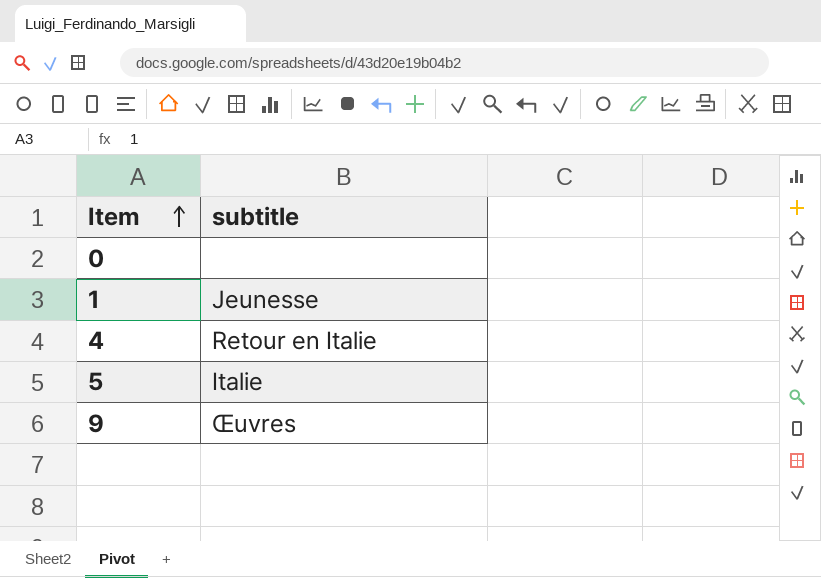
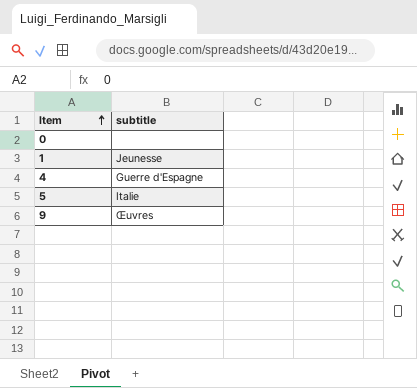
4 | subtitle: Retour en Italie -> Guerre d'Espagne

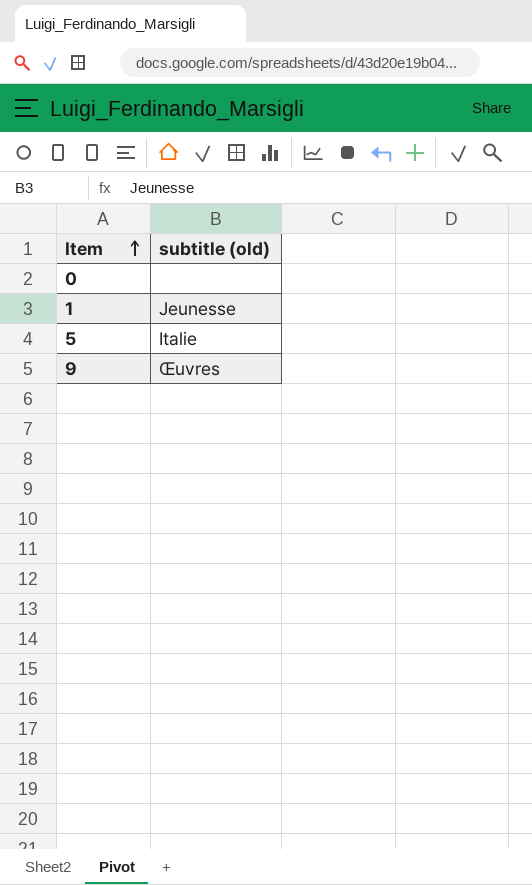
column name: subtitle -> subtitle (old)
row 4: Guerre d'Espagne -> none

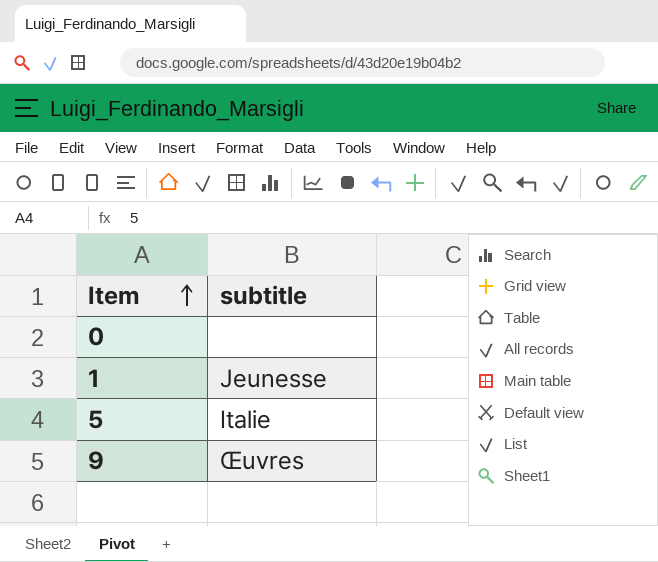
column name: subtitle (old) -> subtitle

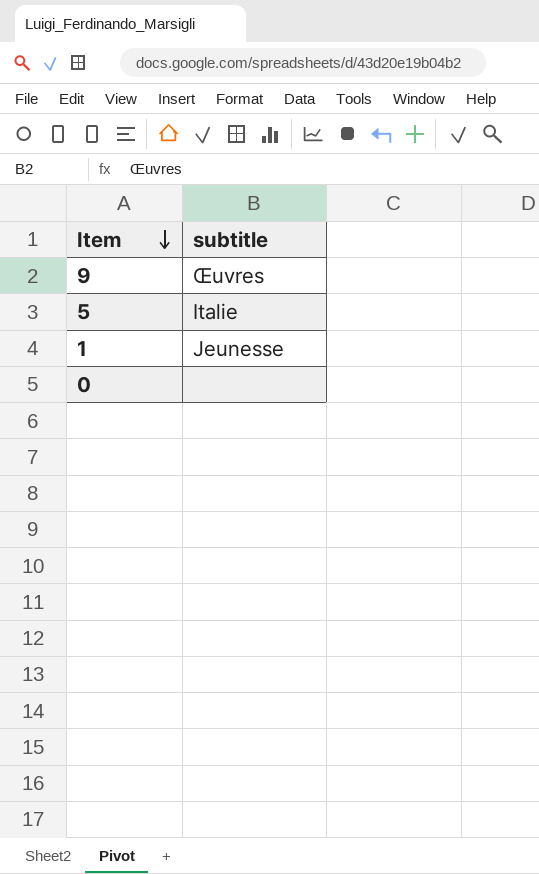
row order: Item ascending -> Item descending

